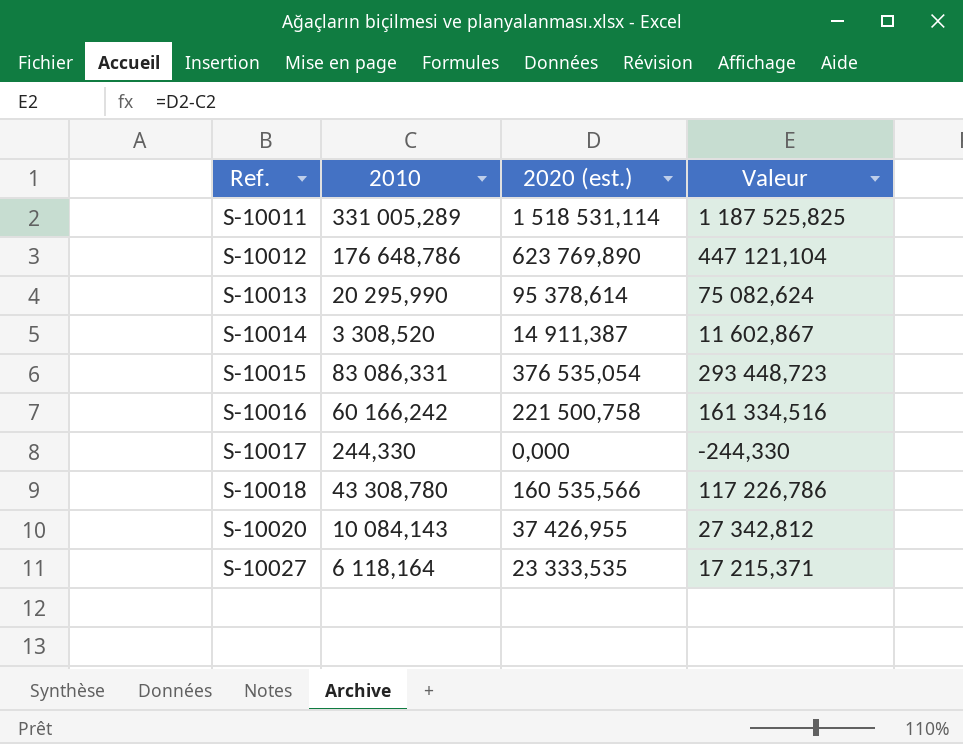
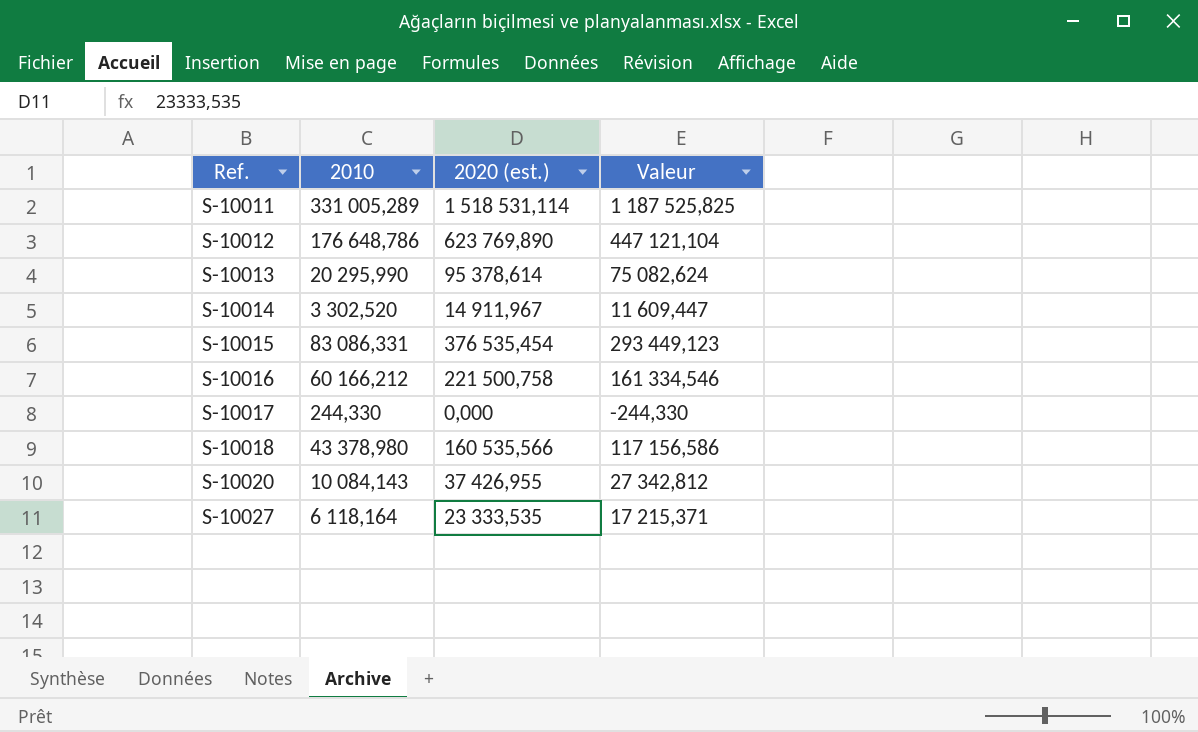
S-10014 | 2010: 3 308,520 -> 3 302,520
S-10014 | 2020 (est.): 14 911,387 -> 14 911,967
S-10014 | Valeur: 11 602,867 -> 11 609,447
S-10015 | 2020 (est.): 376 535,054 -> 376 535,454
S-10015 | Valeur: 293 448,723 -> 293 449,123
S-10016 | 2010: 60 166,242 -> 60 166,212
S-10016 | Valeur: 161 334,516 -> 161 334,546
S-10018 | 2010: 43 308,780 -> 43 378,980
S-10018 | Valeur: 117 226,786 -> 117 156,586

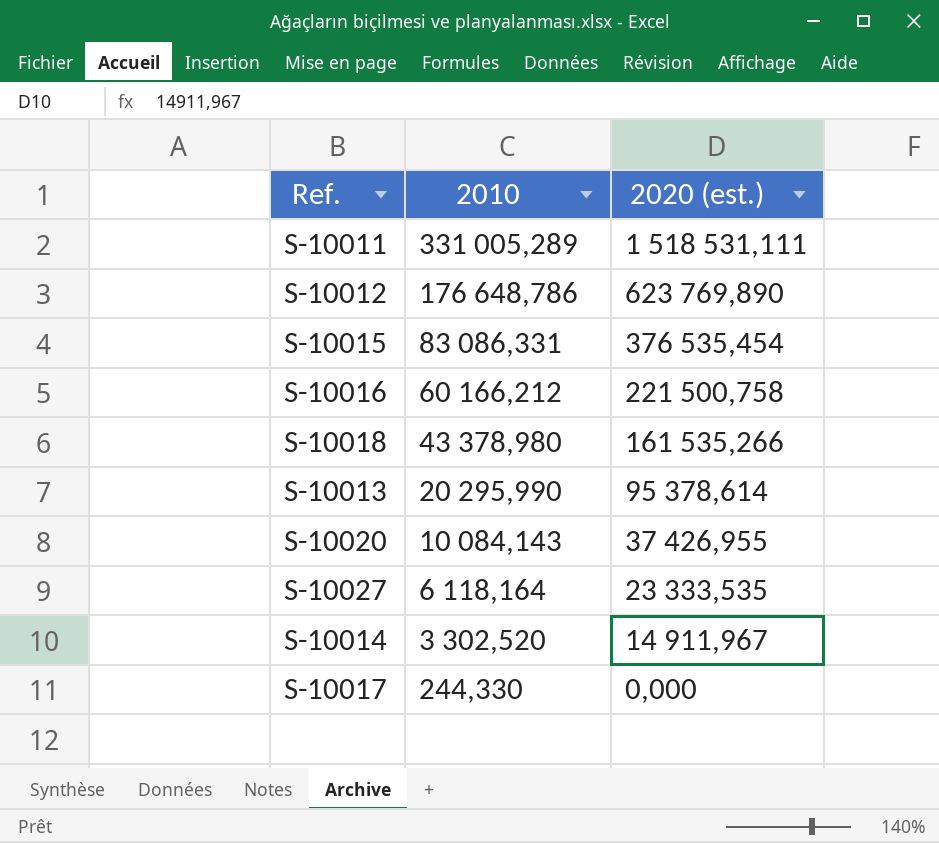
row order: Ref. ascending -> 2010 descending
column Valeur | formula: [2020 (est.)] - [2010] -> none
S-10011 | 2020 (est.): 1 518 531,114 -> 1 518 531,111
S-10018 | 2020 (est.): 160 535,566 -> 161 535,266

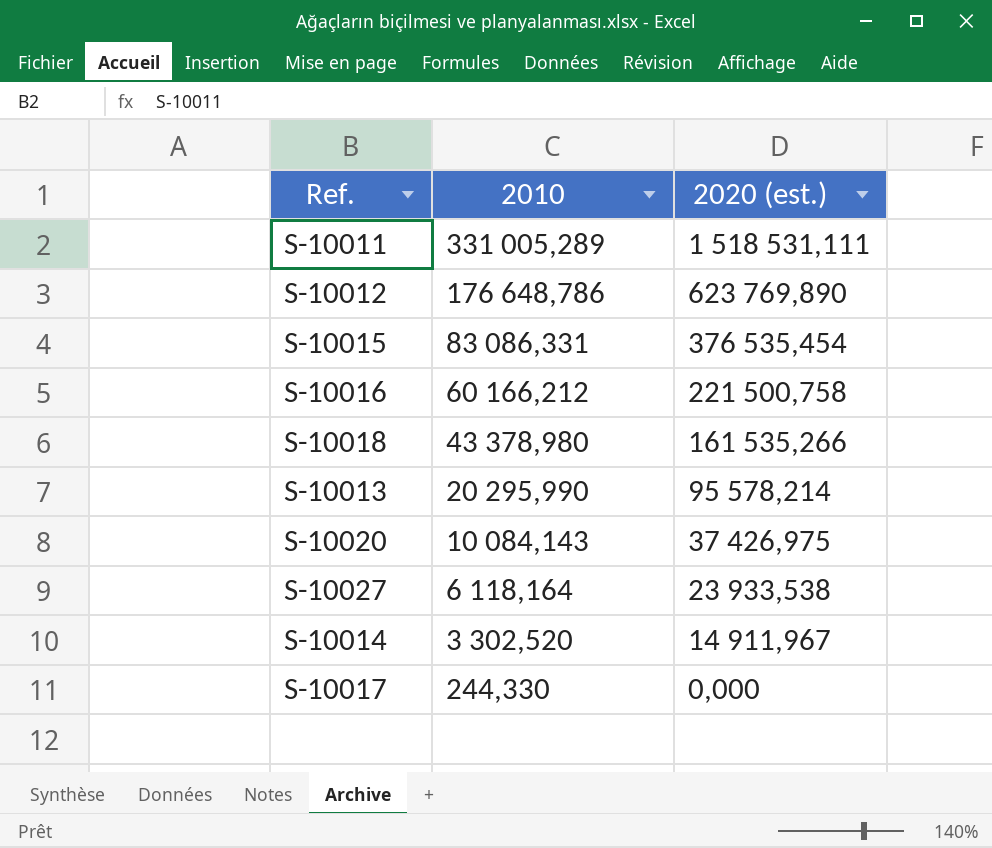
S-10013 | 2020 (est.): 95 378,614 -> 95 578,214
S-10020 | 2020 (est.): 37 426,955 -> 37 426,975
S-10027 | 2020 (est.): 23 333,535 -> 23 933,538

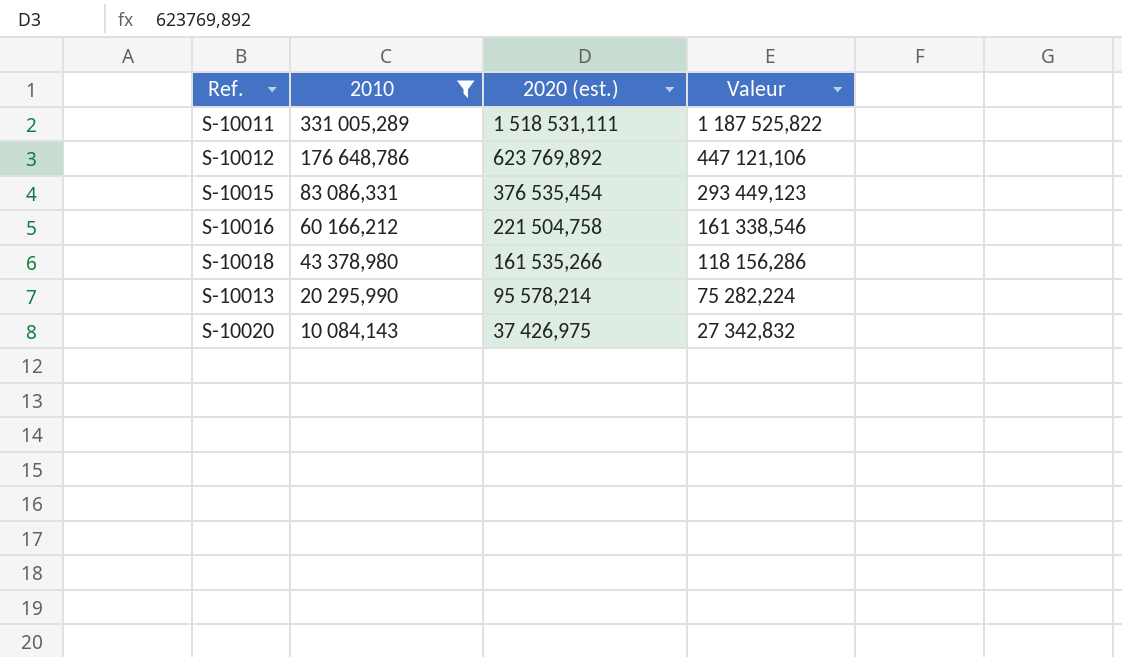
filter: none -> 2010 >= 10 084,143
column Valeur | formula: none -> [2020 (est.)] - [2010]
S-10012 | 2020 (est.): 623 769,890 -> 623 769,892
S-10016 | 2020 (est.): 221 500,758 -> 221 504,758

